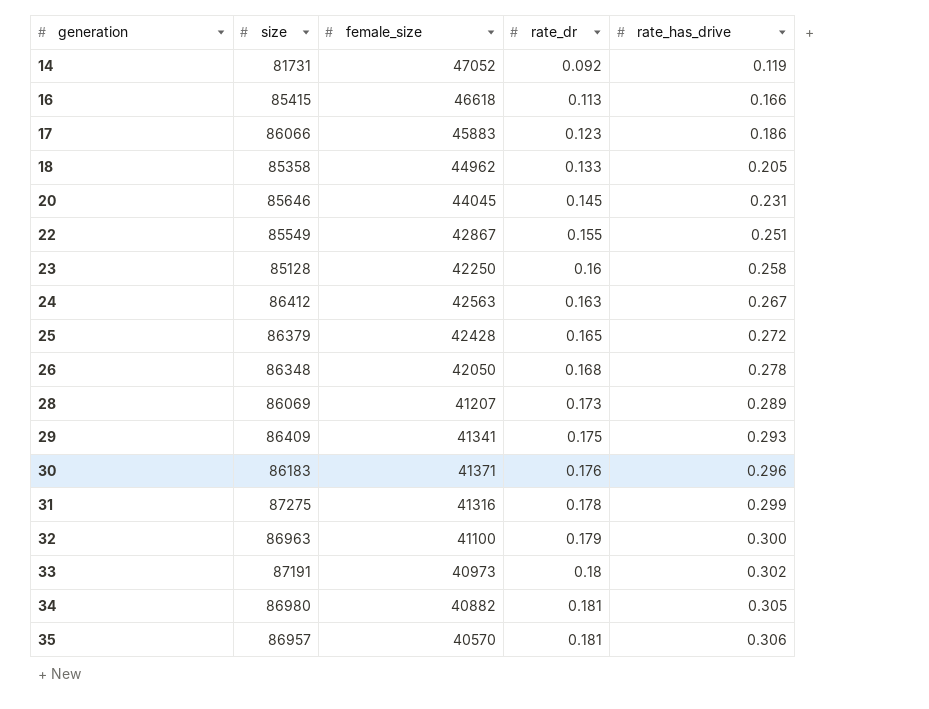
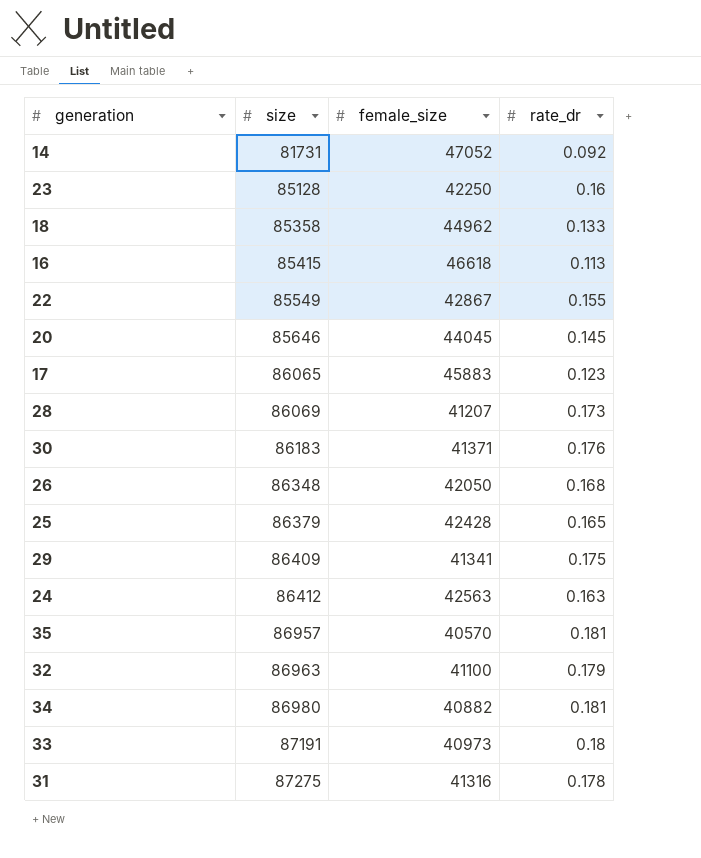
row order: generation ascending -> size ascending
column rate_has_drive | position: 5 -> none
17 | size: 86066 -> 86065

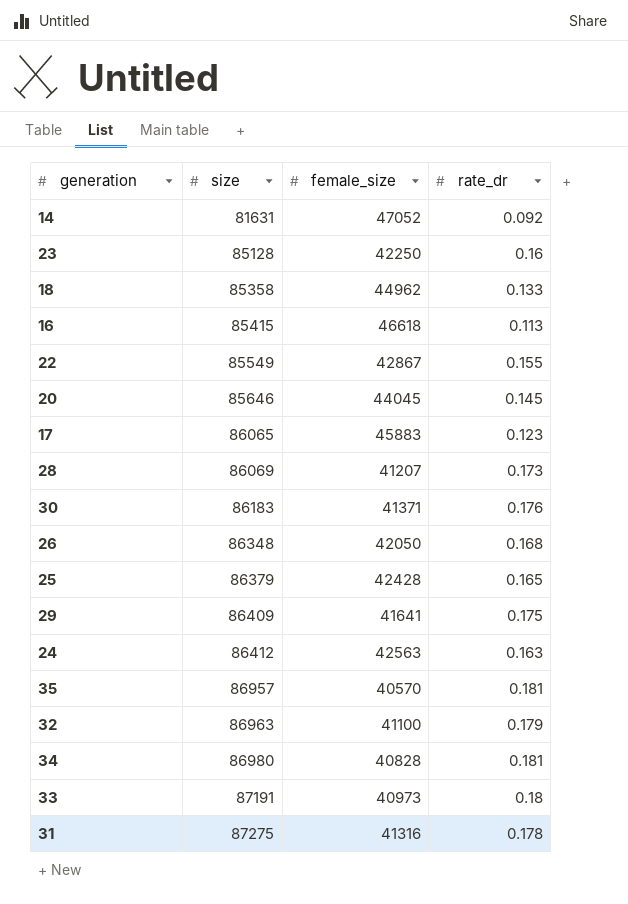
14 | size: 81731 -> 81631
29 | female_size: 41341 -> 41641
34 | female_size: 40882 -> 40828

